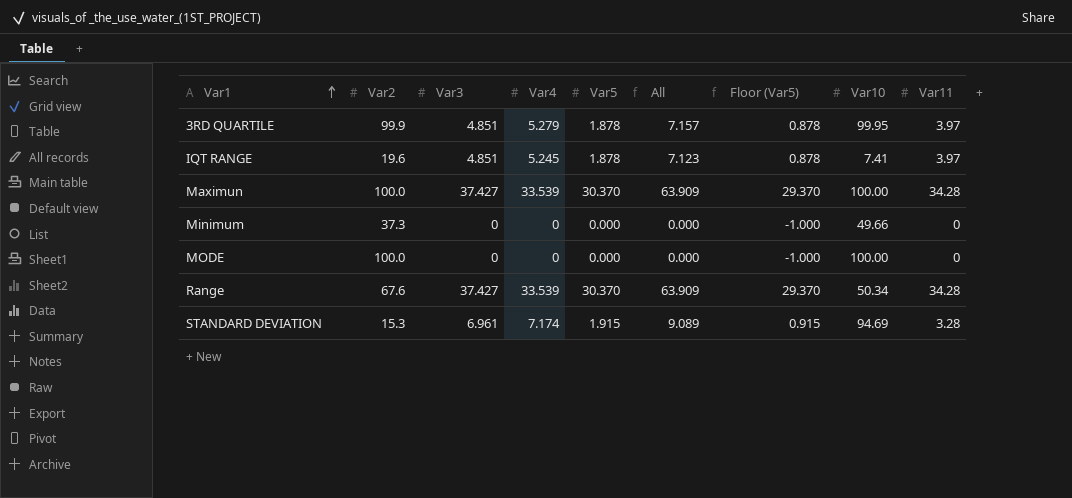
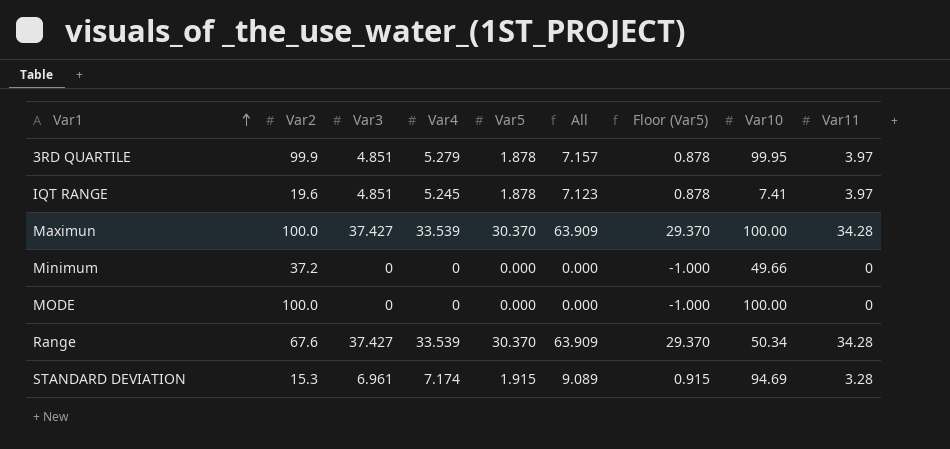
Minimum | Var2: 37.3 -> 37.2

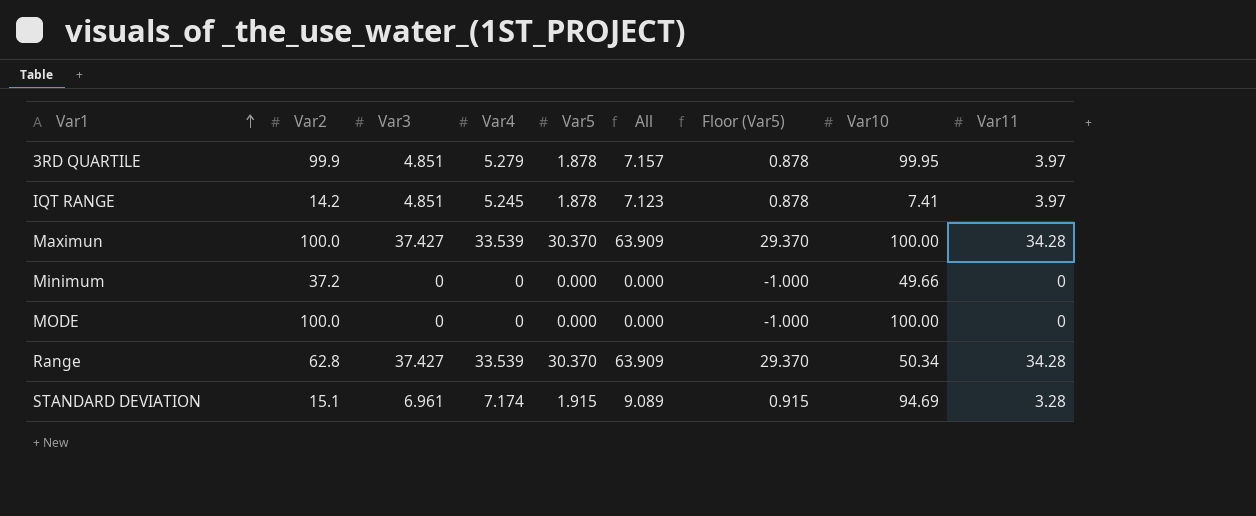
IQT RANGE | Var2: 19.6 -> 14.2
Range | Var2: 67.6 -> 62.8
STANDARD DEVIATION | Var2: 15.3 -> 15.1

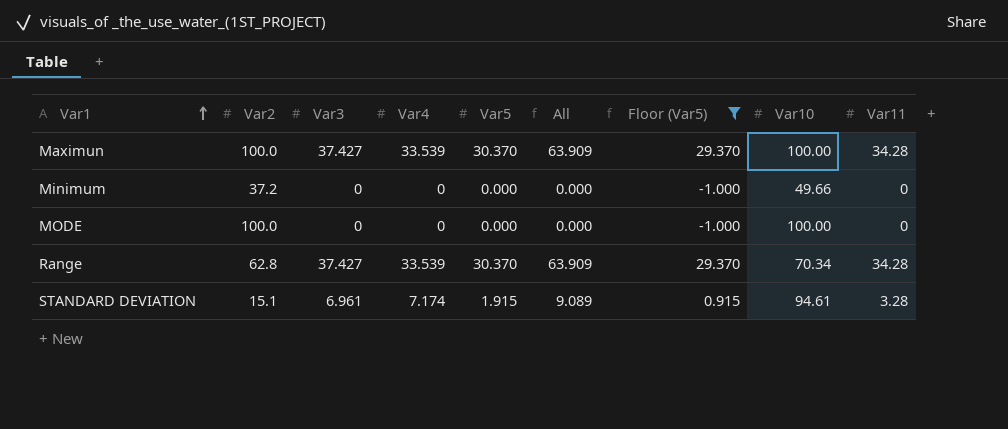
filter: none -> Floor (Var5) != 0.878
Range | Var10: 50.34 -> 70.34
STANDARD DEVIATION | Var10: 94.69 -> 94.61

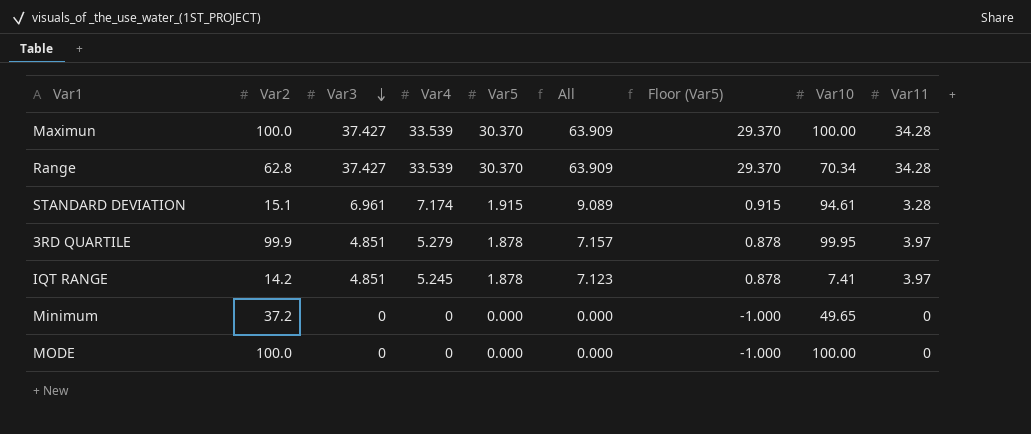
filter: Floor (Var5) != 0.878 -> none
row order: Var1 ascending -> Var3 descending
Minimum | Var10: 49.66 -> 49.65

